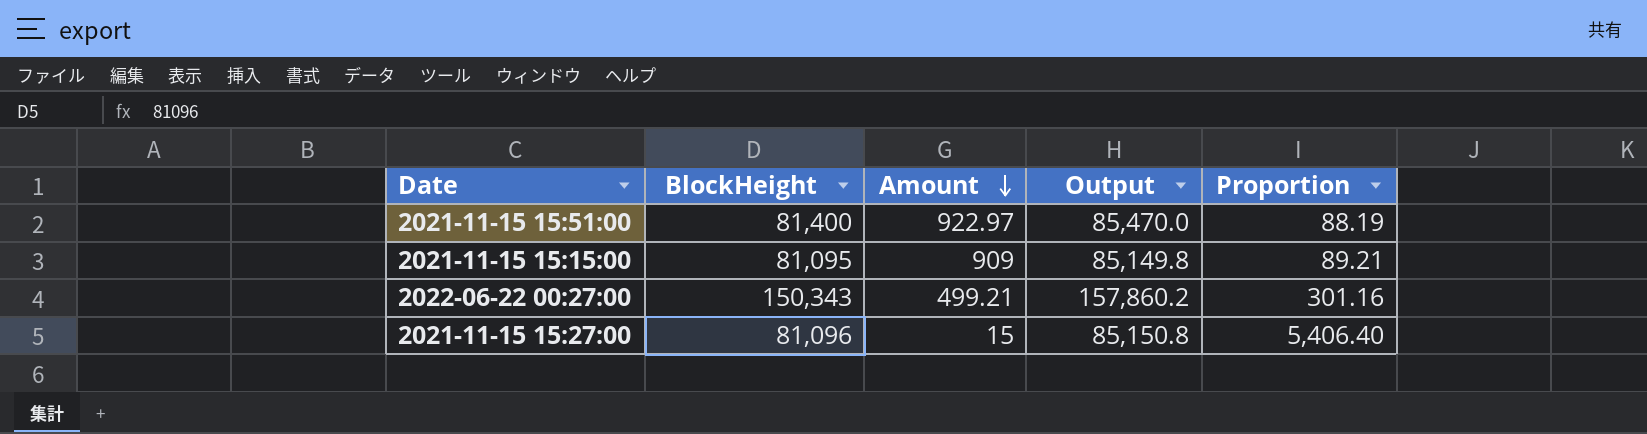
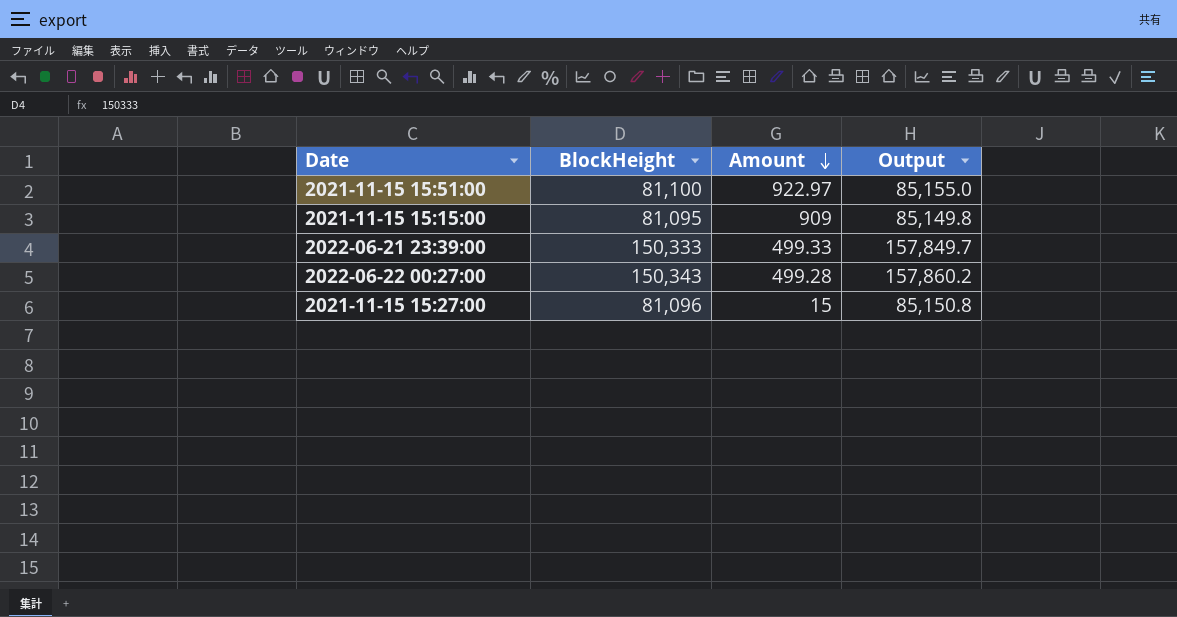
column Proportion | formula: [BlockHeight] / [Amount] -> none
2021-11-15 15:51:00 | BlockHeight: 81,400 -> 81,100
2021-11-15 15:51:00 | Output: 85,470.0 -> 85,155.0
row 2022-06-21 23:39:00: none -> 150,333 | 499.33 | 157,849.7
2022-06-22 00:27:00 | Amount: 499.21 -> 499.28

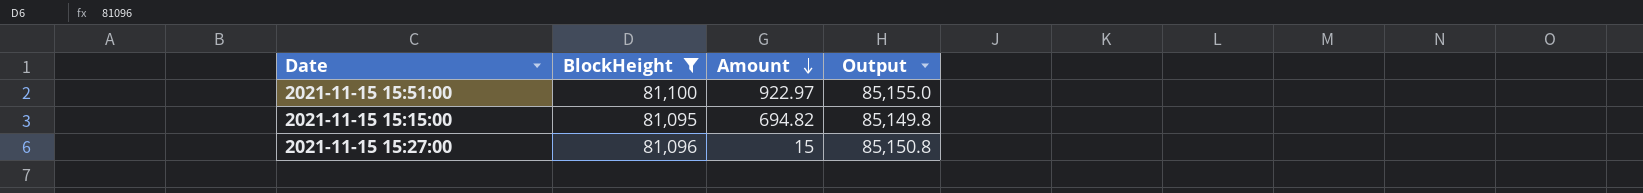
filter: none -> BlockHeight <= 81,100
2021-11-15 15:15:00 | Amount: 909 -> 694.82

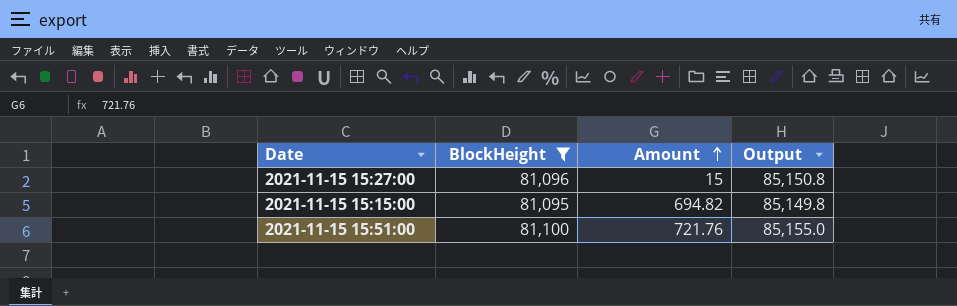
row order: Amount descending -> Amount ascending
2021-11-15 15:51:00 | Amount: 922.97 -> 721.76

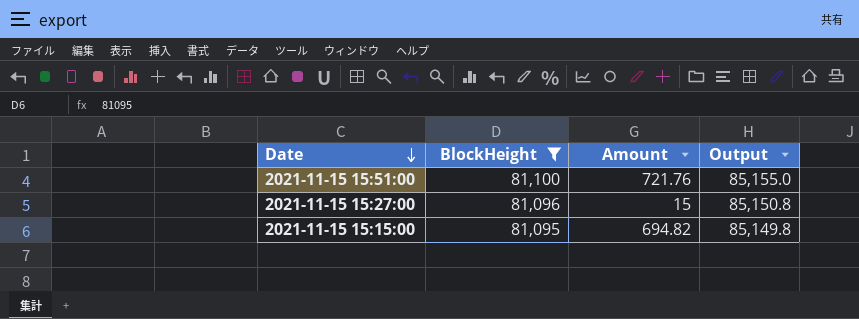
row order: Amount ascending -> Date descending

